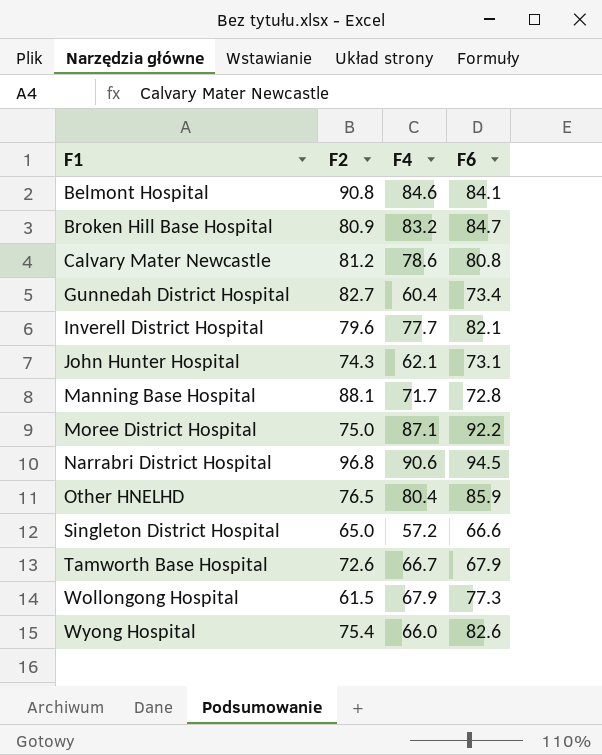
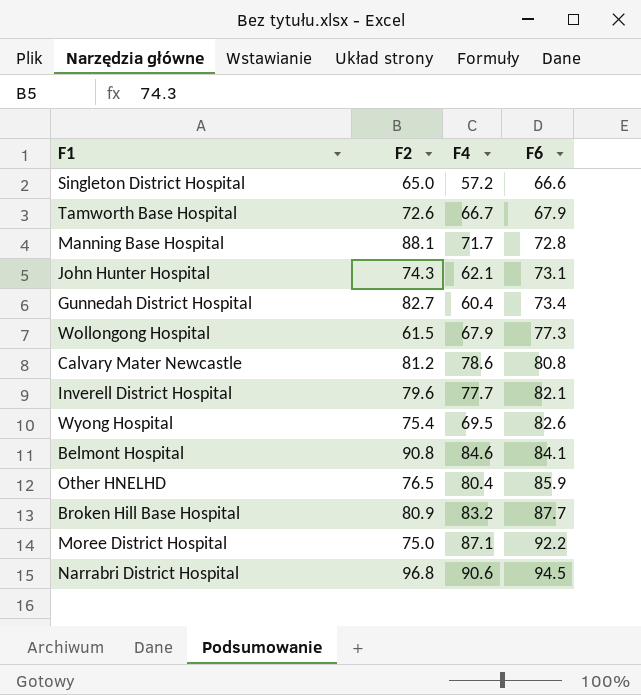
row order: F1 ascending -> F6 ascending
Wyong Hospital | F4: 66.0 -> 69.5
Broken Hill Base Hospital | F6: 84.7 -> 87.7

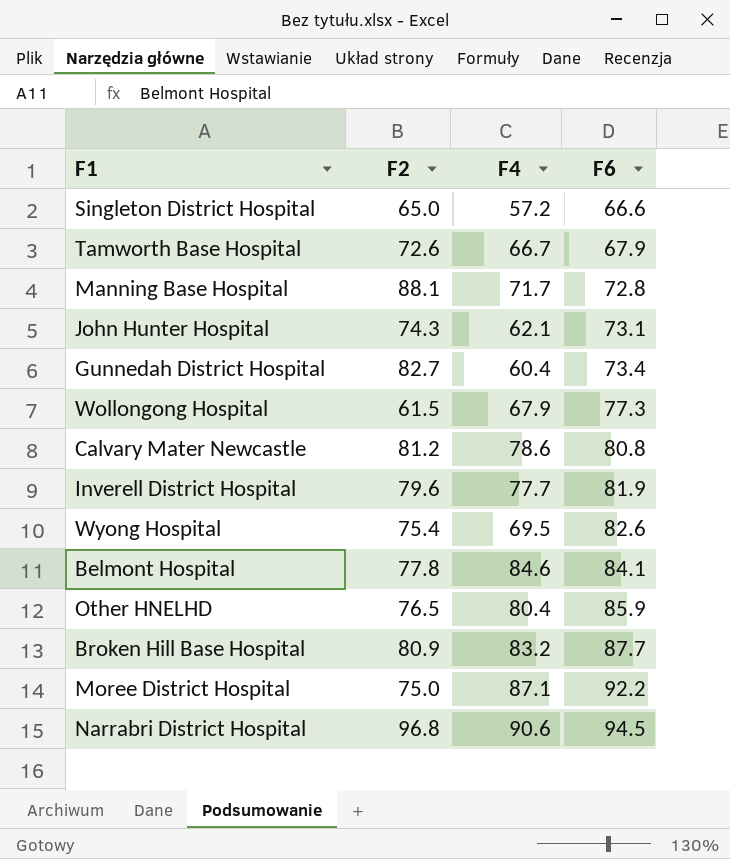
Inverell District Hospital | F6: 82.1 -> 81.9
Belmont Hospital | F2: 90.8 -> 77.8

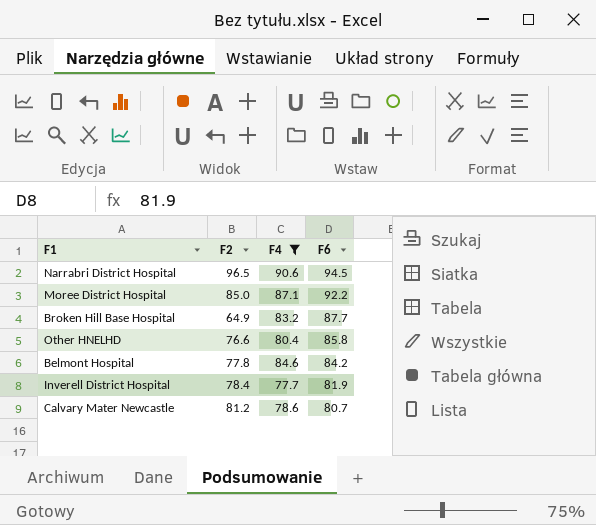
filter: none -> F4 >= 77.7
row order: F6 ascending -> F6 descending
Narrabri District Hospital | F2: 96.8 -> 96.5
Moree District Hospital | F2: 75.0 -> 85.0
Broken Hill Base Hospital | F2: 80.9 -> 64.9
Other HNELHD | F2: 76.5 -> 76.6
Other HNELHD | F6: 85.9 -> 85.8
Belmont Hospital | F6: 84.1 -> 84.2
Inverell District Hospital | F2: 79.6 -> 78.4
Calvary Mater Newcastle | F6: 80.8 -> 80.7

